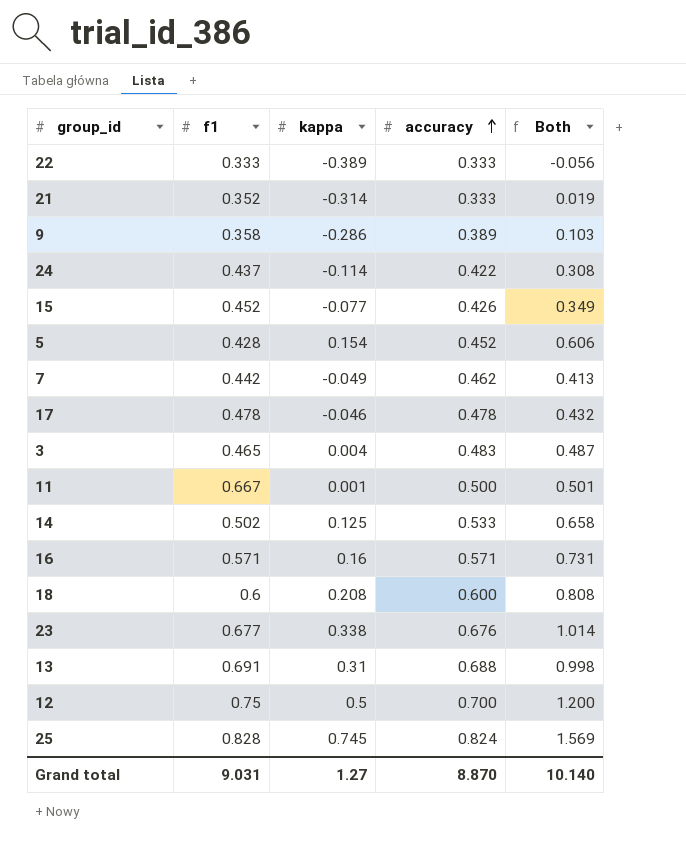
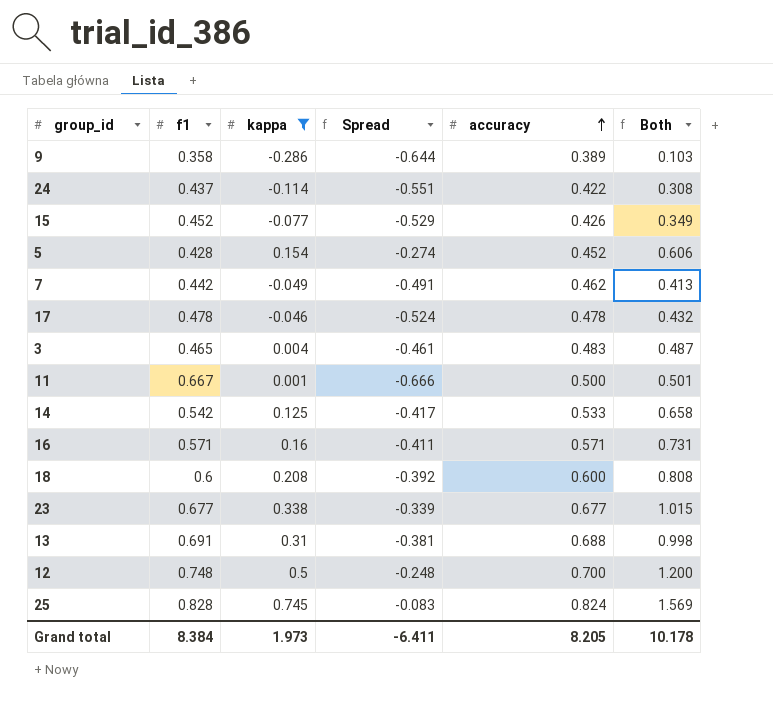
filter: none -> kappa >= -0.286
column Spread | formula: none -> [kappa] - [f1]
14 | f1: 0.502 -> 0.542
23 | accuracy: 0.676 -> 0.677
23 | Both: 1.014 -> 1.015
12 | f1: 0.75 -> 0.748
Grand total | f1: 9.031 -> 8.384
Grand total | kappa: 1.27 -> 1.973
Grand total | accuracy: 8.870 -> 8.205
Grand total | Both: 10.140 -> 10.178

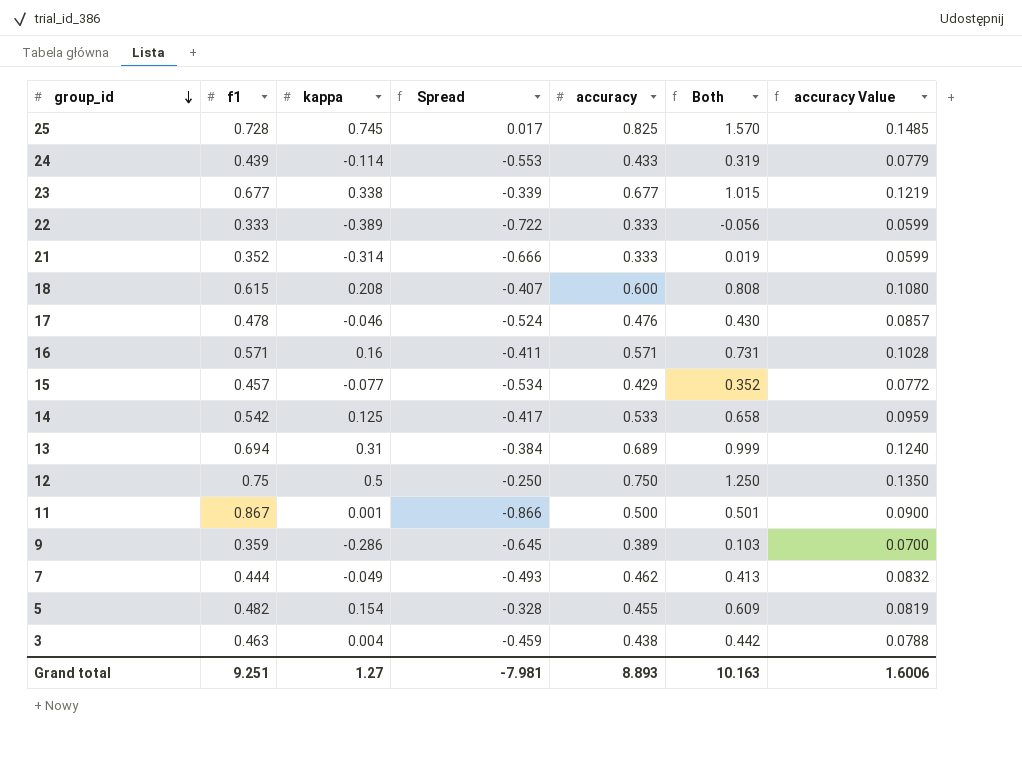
filter: kappa >= -0.286 -> none
row order: accuracy ascending -> group_id descending
column accuracy Value | formula: none -> [accuracy] * 0.18
25 | f1: 0.828 -> 0.728
25 | Spread: -0.083 -> 0.017
25 | accuracy: 0.824 -> 0.825
25 | Both: 1.569 -> 1.570
24 | f1: 0.437 -> 0.439
24 | Spread: -0.551 -> -0.553
24 | accuracy: 0.422 -> 0.433
24 | Both: 0.308 -> 0.319
18 | f1: 0.6 -> 0.615
18 | Spread: -0.392 -> -0.407
17 | accuracy: 0.478 -> 0.476
17 | Both: 0.432 -> 0.430
15 | f1: 0.452 -> 0.457
15 | Spread: -0.529 -> -0.534
15 | accuracy: 0.426 -> 0.429
15 | Both: 0.349 -> 0.352
13 | f1: 0.691 -> 0.694
13 | Spread: -0.381 -> -0.384
13 | accuracy: 0.688 -> 0.689
13 | Both: 0.998 -> 0.999
12 | f1: 0.748 -> 0.75
12 | Spread: -0.248 -> -0.250
12 | accuracy: 0.700 -> 0.750
12 | Both: 1.200 -> 1.250
11 | f1: 0.667 -> 0.867
11 | Spread: -0.666 -> -0.866
9 | f1: 0.358 -> 0.359
9 | Spread: -0.644 -> -0.645
7 | f1: 0.442 -> 0.444
7 | Spread: -0.491 -> -0.493
5 | f1: 0.428 -> 0.482
5 | Spread: -0.274 -> -0.328
5 | accuracy: 0.452 -> 0.455
5 | Both: 0.606 -> 0.609
3 | f1: 0.465 -> 0.463
3 | Spread: -0.461 -> -0.459
3 | accuracy: 0.483 -> 0.438
3 | Both: 0.487 -> 0.442
Grand total | f1: 8.384 -> 9.251
Grand total | kappa: 1.973 -> 1.27
Grand total | Spread: -6.411 -> -7.981
Grand total | accuracy: 8.205 -> 8.893
Grand total | Both: 10.178 -> 10.163

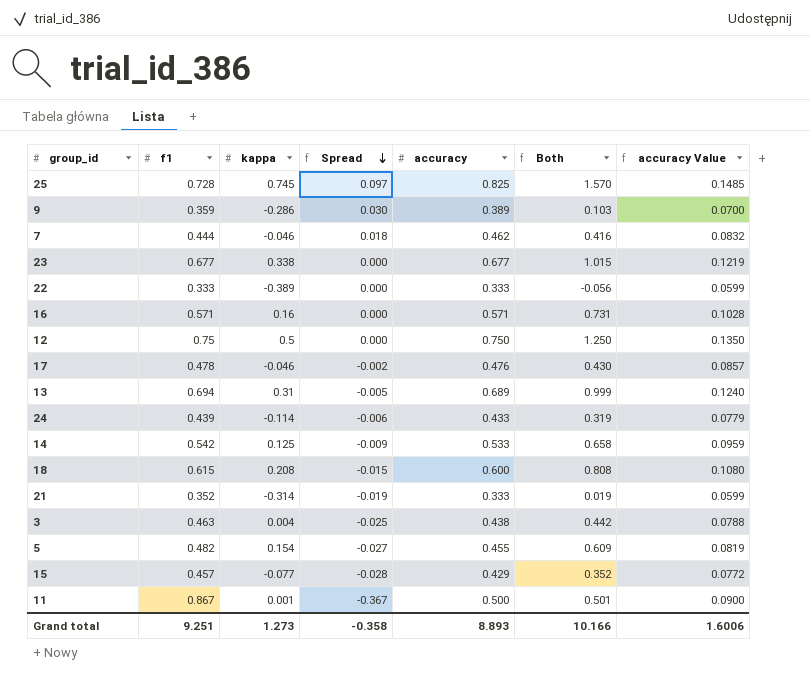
row order: group_id descending -> Spread descending
column Spread | formula: [kappa] - [f1] -> [accuracy] - [f1]
7 | kappa: -0.049 -> -0.046
7 | Both: 0.413 -> 0.416
Grand total | kappa: 1.27 -> 1.273
Grand total | Spread: -7.981 -> -0.358
Grand total | Both: 10.163 -> 10.166

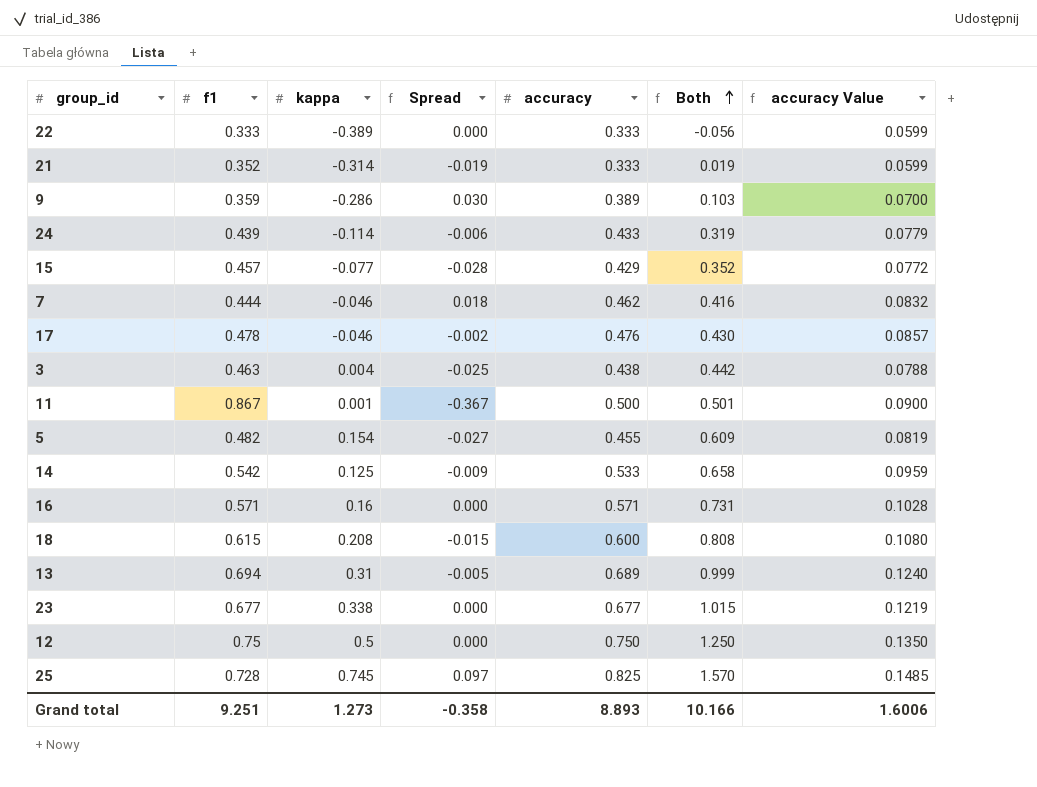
row order: Spread descending -> Both ascending

